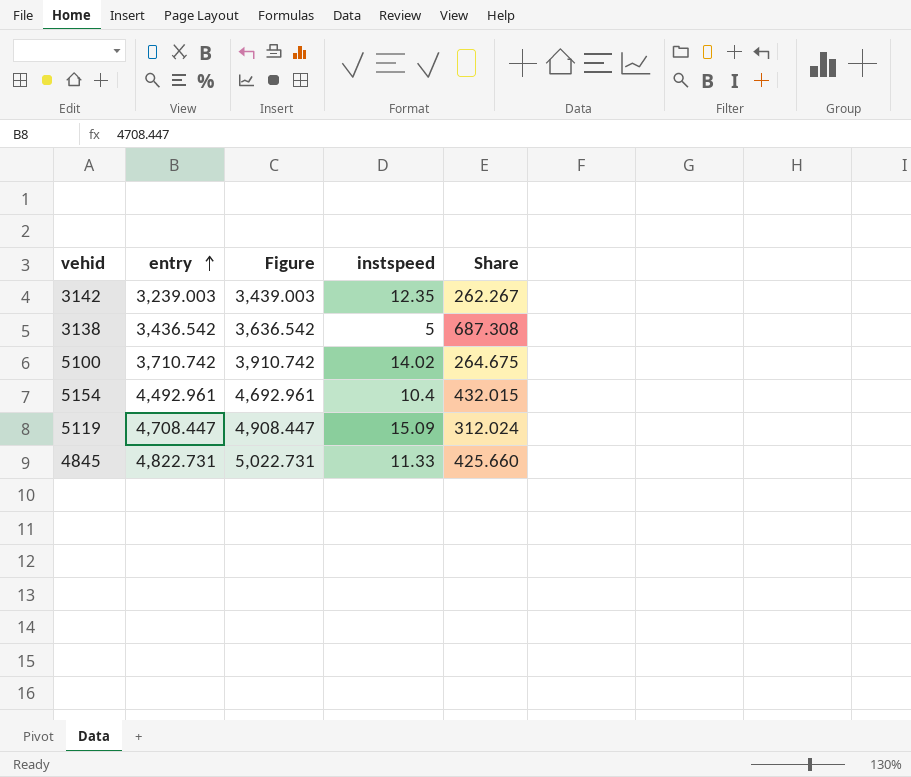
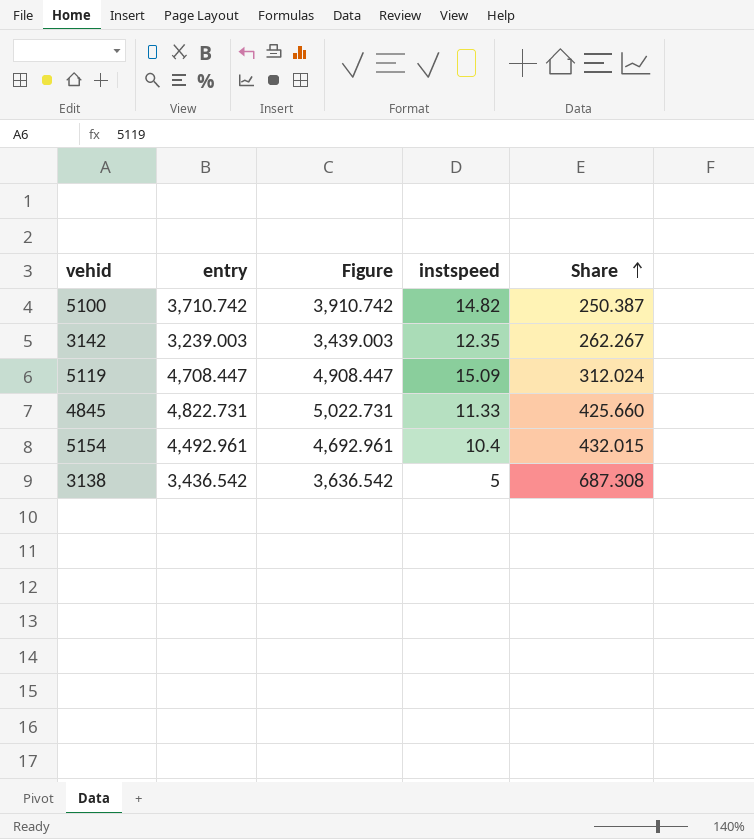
row order: entry ascending -> Share ascending
5100 | instspeed: 14.02 -> 14.82
5100 | Share: 264.675 -> 250.387

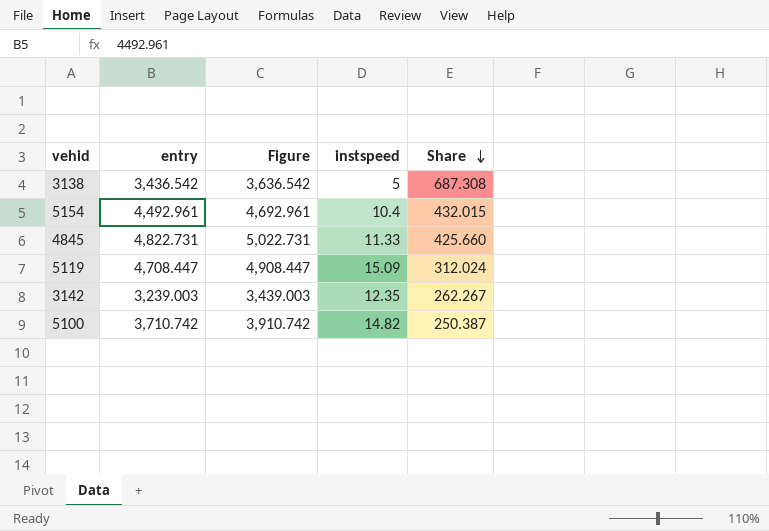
row order: Share ascending -> Share descending

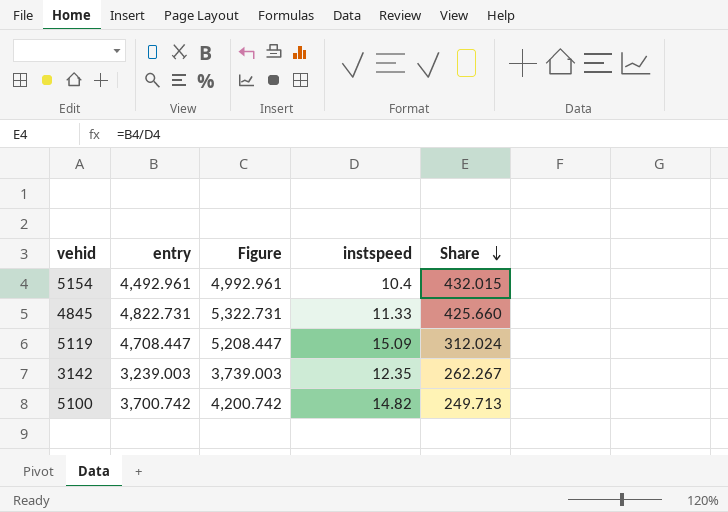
column Figure | formula: [entry] + 200 -> [entry] + 500
row 3138: 3,436.542 | 3,636.542 | 5 | 687.308 -> none
5100 | entry: 3,710.742 -> 3,700.742
5100 | Share: 250.387 -> 249.713

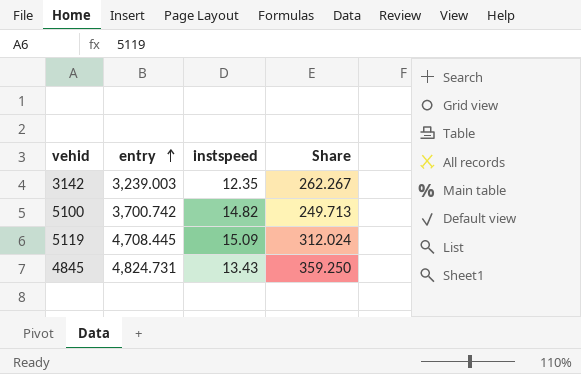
row order: Share descending -> entry ascending
column Figure | formula: [entry] + 500 -> none
row 5154: 4,492.961 | 4,992.961 | 10.4 | 432.015 -> none
5119 | entry: 4,708.447 -> 4,708.445
4845 | entry: 4,822.731 -> 4,824.731
4845 | instspeed: 11.33 -> 13.43
4845 | Share: 425.660 -> 359.250

